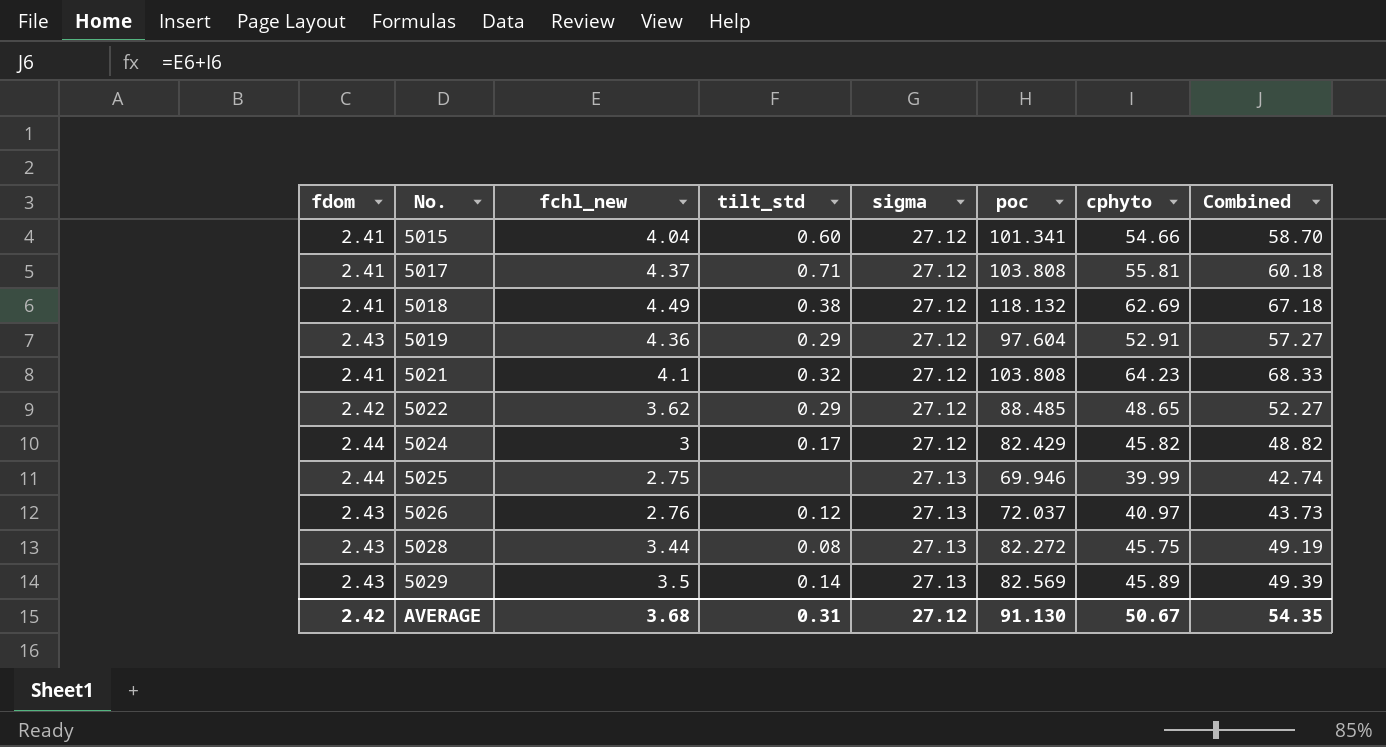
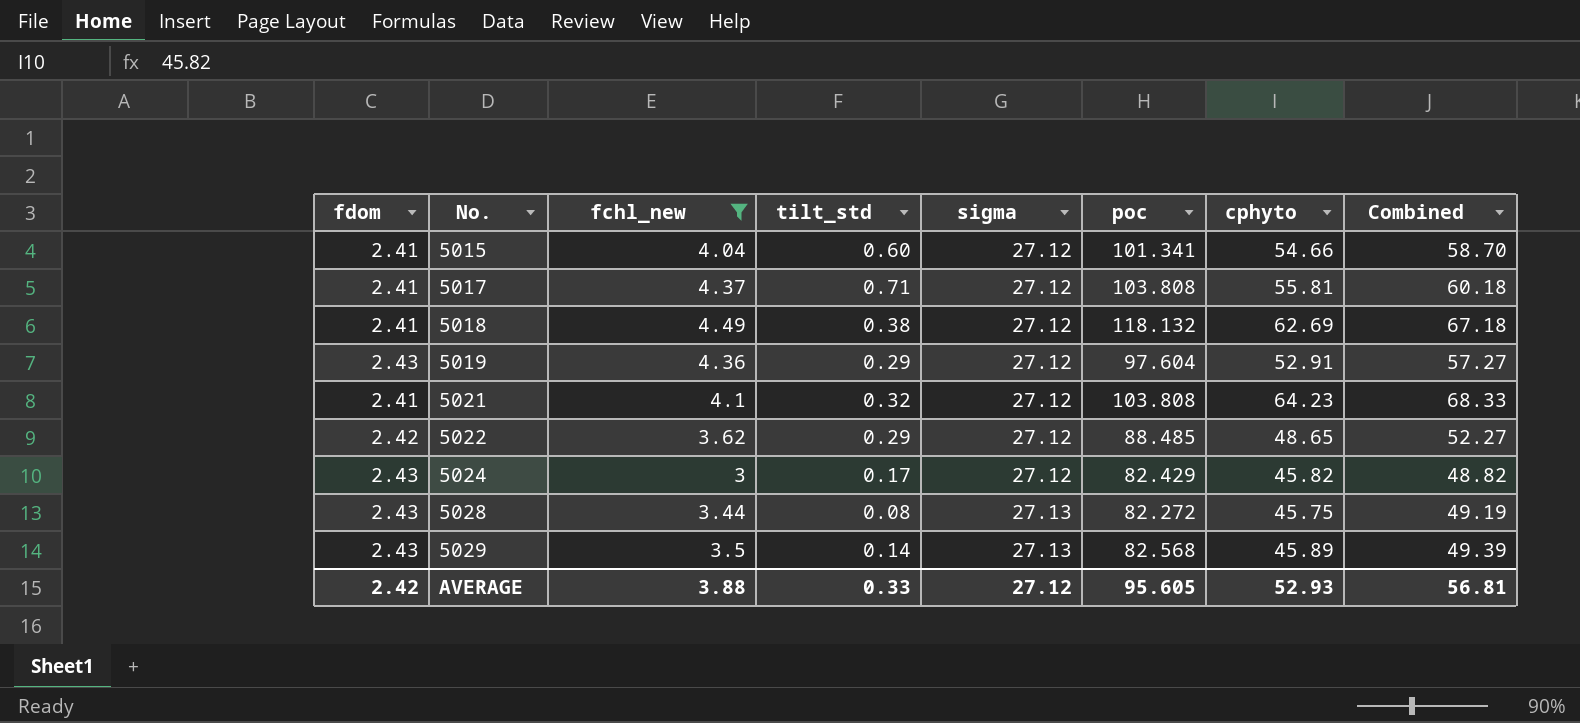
filter: none -> fchl_new >= 3
5024 | fdom: 2.44 -> 2.43
5029 | poc: 82.569 -> 82.568
AVERAGE | fchl_new: 3.68 -> 3.88
AVERAGE | tilt_std: 0.31 -> 0.33
AVERAGE | poc: 91.130 -> 95.605
AVERAGE | cphyto: 50.67 -> 52.93
AVERAGE | Combined: 54.35 -> 56.81

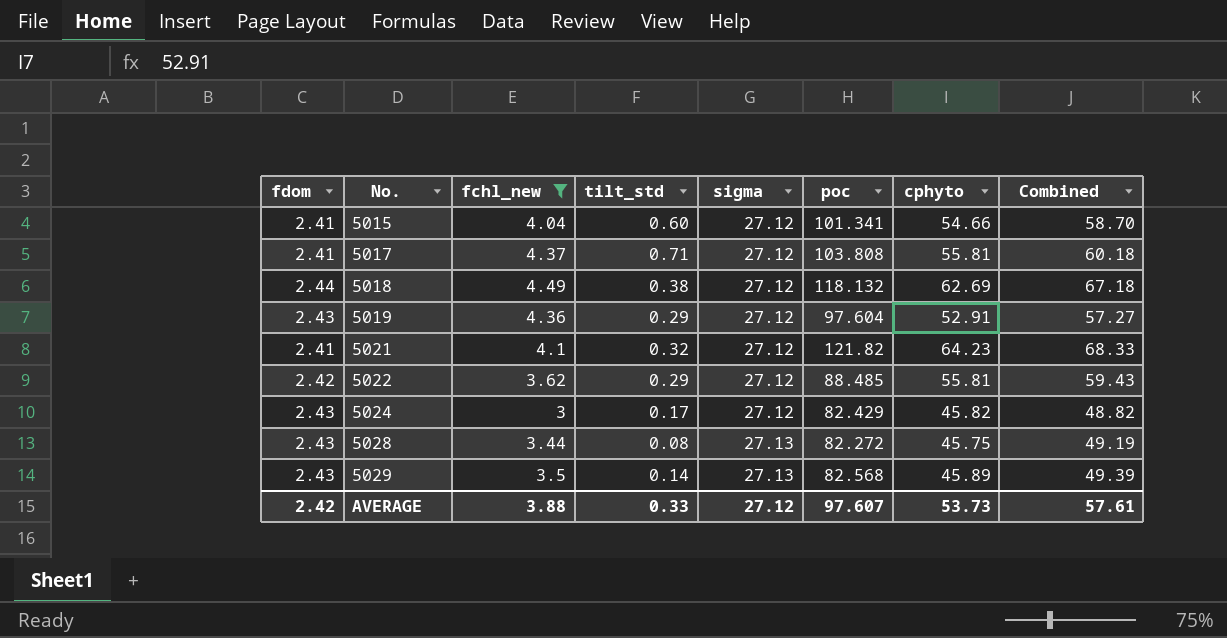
5018 | fdom: 2.41 -> 2.44
5021 | poc: 103.808 -> 121.82
5022 | cphyto: 48.65 -> 55.81
5022 | Combined: 52.27 -> 59.43
AVERAGE | poc: 95.605 -> 97.607
AVERAGE | cphyto: 52.93 -> 53.73
AVERAGE | Combined: 56.81 -> 57.61

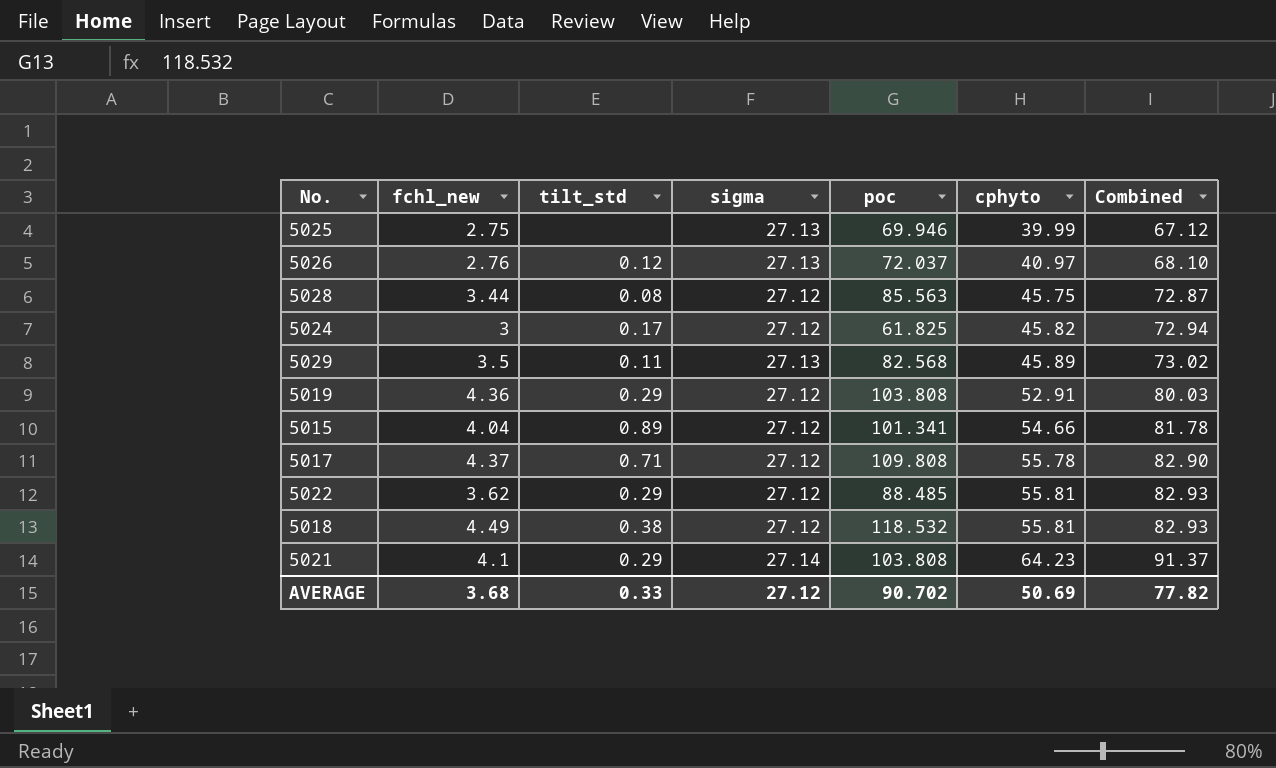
filter: fchl_new >= 3 -> none
row order: No. ascending -> cphyto ascending
column fdom | position: 1 -> none
column Combined | formula: [fchl_new] + [cphyto] -> [sigma] + [cphyto]
5028 | sigma: 27.13 -> 27.12
5028 | poc: 82.272 -> 85.563
5024 | poc: 82.429 -> 61.825
5029 | tilt_std: 0.14 -> 0.11
5019 | poc: 97.604 -> 103.808
5015 | tilt_std: 0.60 -> 0.89
5017 | poc: 103.808 -> 109.808
5017 | cphyto: 55.81 -> 55.78
5018 | poc: 118.132 -> 118.532
5018 | cphyto: 62.69 -> 55.81
5021 | tilt_std: 0.32 -> 0.29
5021 | sigma: 27.12 -> 27.14
5021 | poc: 121.82 -> 103.808
AVERAGE | fchl_new: 3.88 -> 3.68
AVERAGE | poc: 97.607 -> 90.702
AVERAGE | cphyto: 53.73 -> 50.69
AVERAGE | Combined: 57.61 -> 77.82

